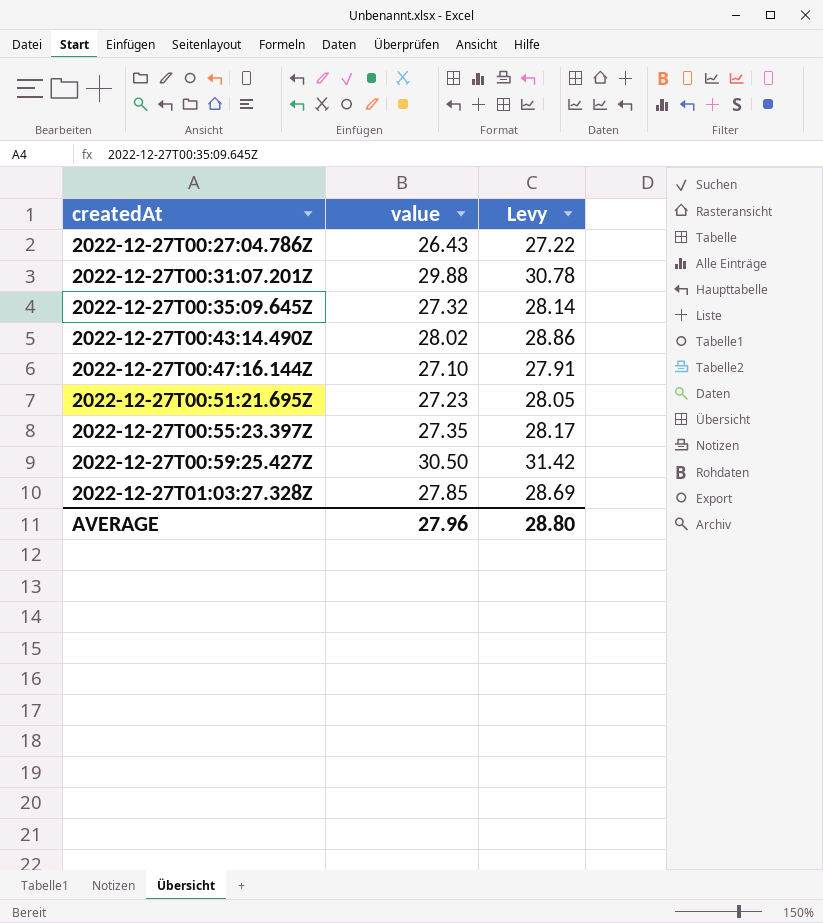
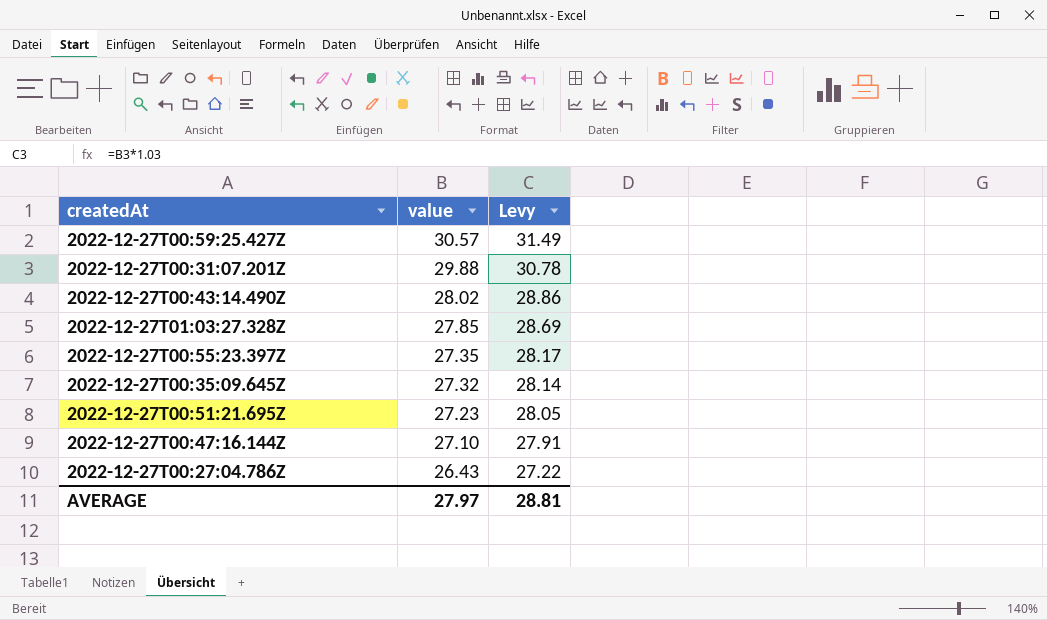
row order: createdAt ascending -> value descending
2022-12-27T00:59:25.427Z | value: 30.50 -> 30.57
2022-12-27T00:59:25.427Z | Levy: 31.42 -> 31.49
AVERAGE | value: 27.96 -> 27.97
AVERAGE | Levy: 28.80 -> 28.81

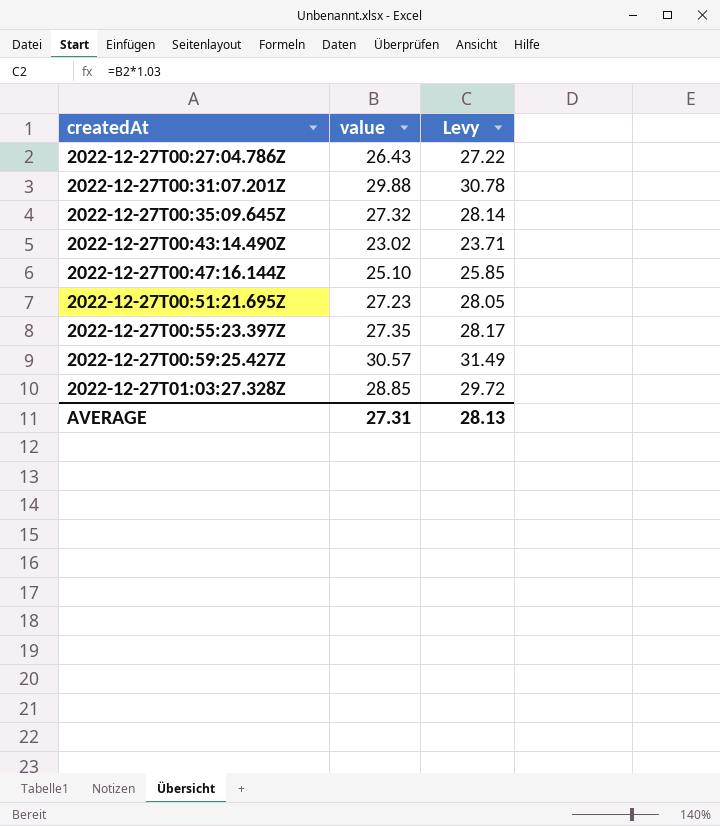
row order: value descending -> createdAt ascending
2022-12-27T00:43:14.490Z | value: 28.02 -> 23.02
2022-12-27T00:43:14.490Z | Levy: 28.86 -> 23.71
2022-12-27T00:47:16.144Z | value: 27.10 -> 25.10
2022-12-27T00:47:16.144Z | Levy: 27.91 -> 25.85
2022-12-27T01:03:27.328Z | value: 27.85 -> 28.85
2022-12-27T01:03:27.328Z | Levy: 28.69 -> 29.72
AVERAGE | value: 27.97 -> 27.31
AVERAGE | Levy: 28.81 -> 28.13

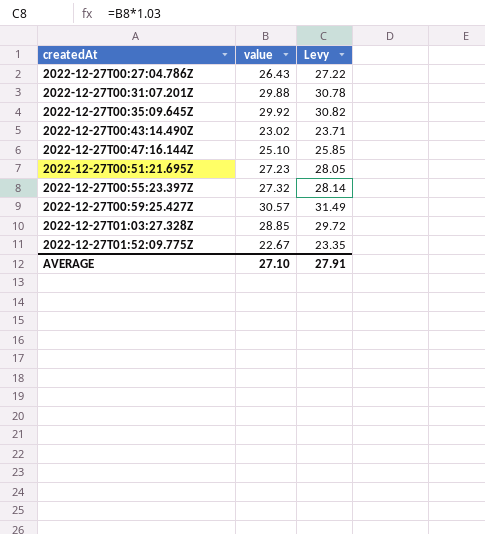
2022-12-27T00:35:09.645Z | value: 27.32 -> 29.92
2022-12-27T00:35:09.645Z | Levy: 28.14 -> 30.82
2022-12-27T00:55:23.397Z | value: 27.35 -> 27.32
2022-12-27T00:55:23.397Z | Levy: 28.17 -> 28.14
row 2022-12-27T01:52:09.775Z: none -> 22.67 | 23.35
AVERAGE | value: 27.31 -> 27.10
AVERAGE | Levy: 28.13 -> 27.91

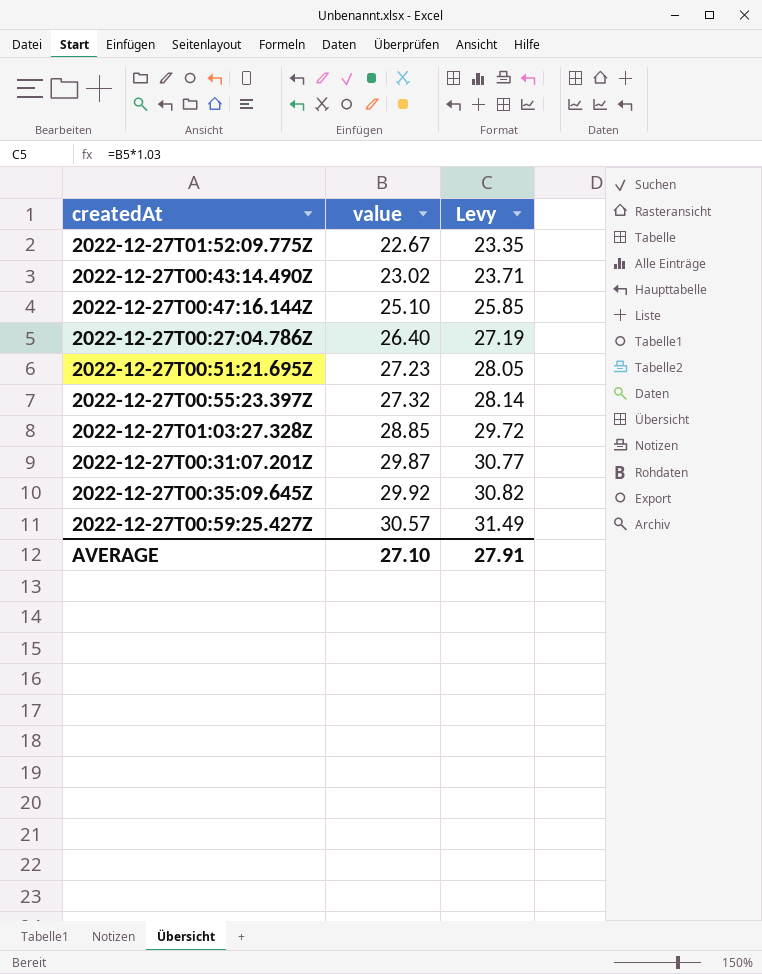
row order: createdAt ascending -> value ascending
2022-12-27T00:27:04.786Z | value: 26.43 -> 26.40
2022-12-27T00:27:04.786Z | Levy: 27.22 -> 27.19
2022-12-27T00:31:07.201Z | value: 29.88 -> 29.87
2022-12-27T00:31:07.201Z | Levy: 30.78 -> 30.77

